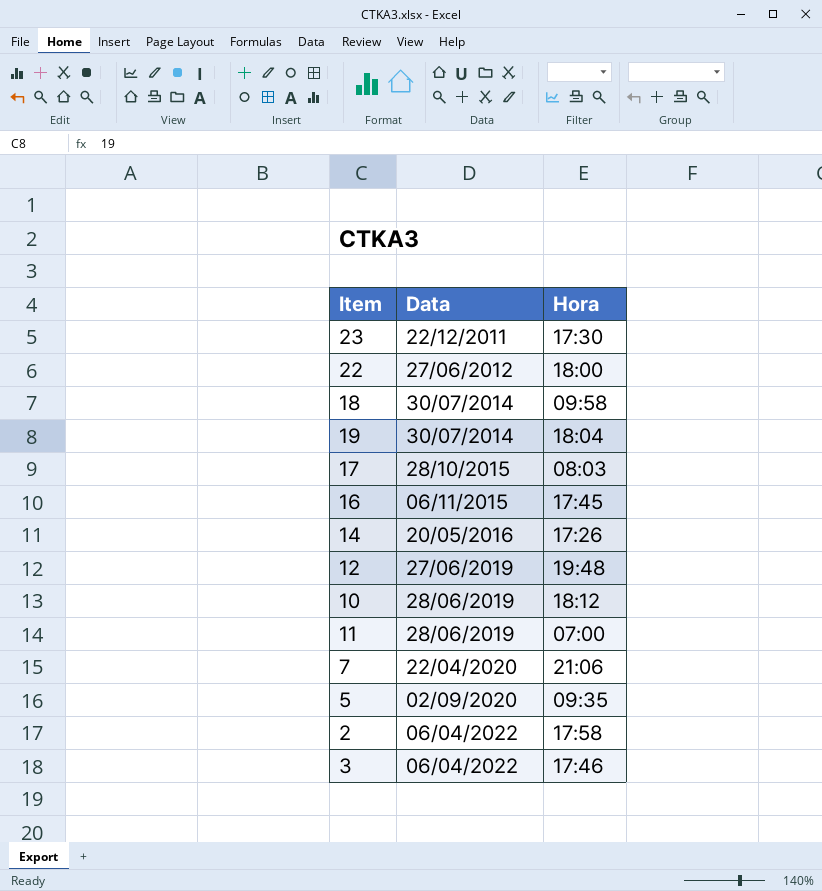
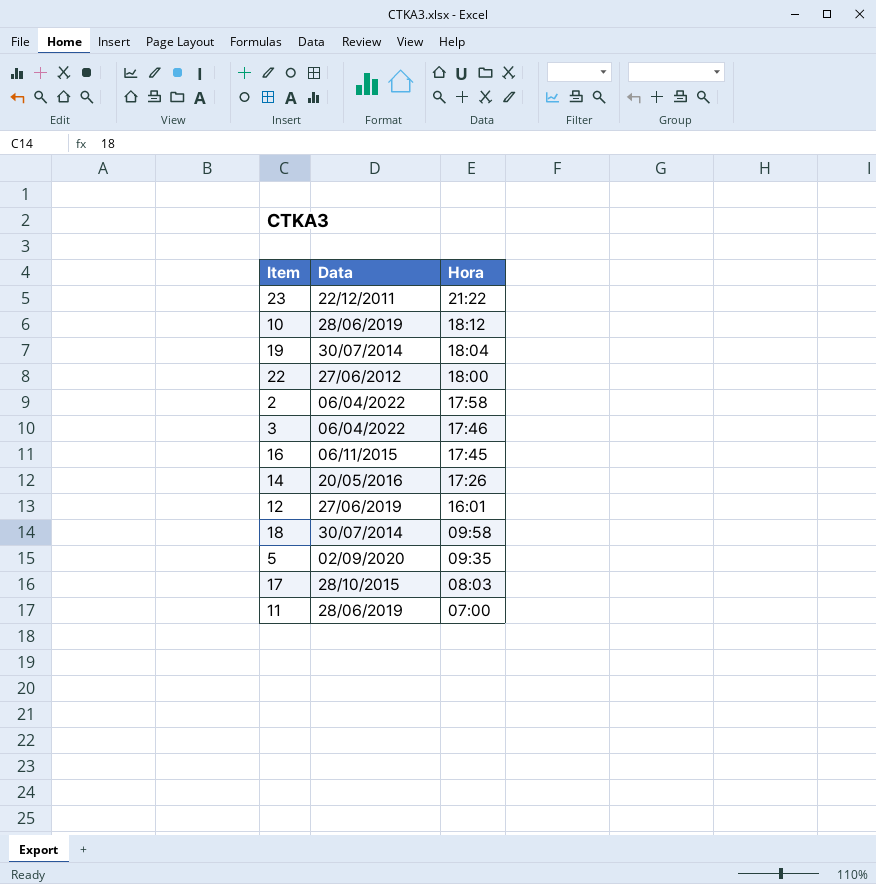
row order: Data ascending -> Hora descending
row 7: 22/04/2020 | 21:06 -> none
23 | Hora: 17:30 -> 21:22
12 | Hora: 19:48 -> 16:01

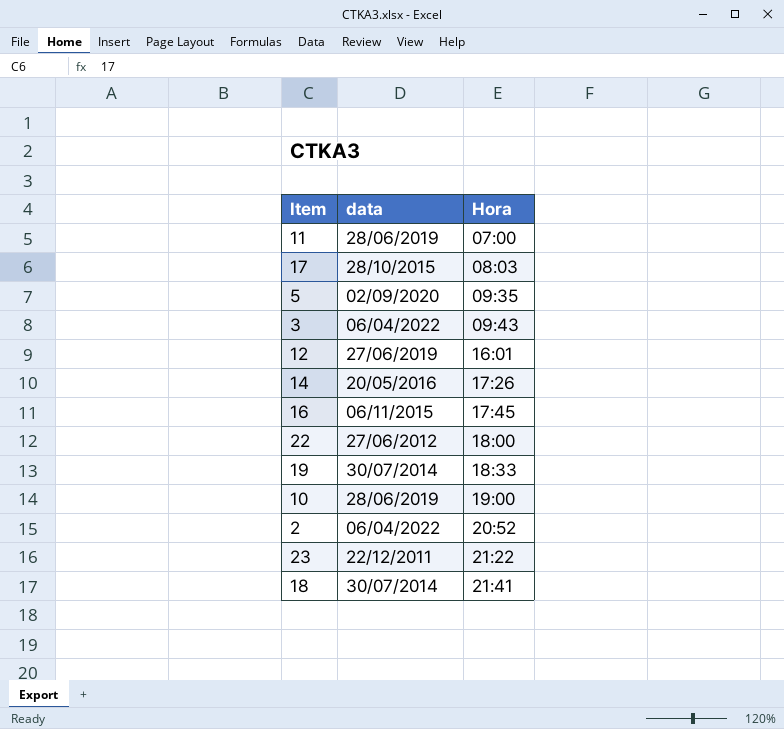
row order: Hora descending -> Hora ascending
column name: Data -> data
3 | Hora: 17:46 -> 09:43
19 | Hora: 18:04 -> 18:33
10 | Hora: 18:12 -> 19:00
2 | Hora: 17:58 -> 20:52
18 | Hora: 09:58 -> 21:41

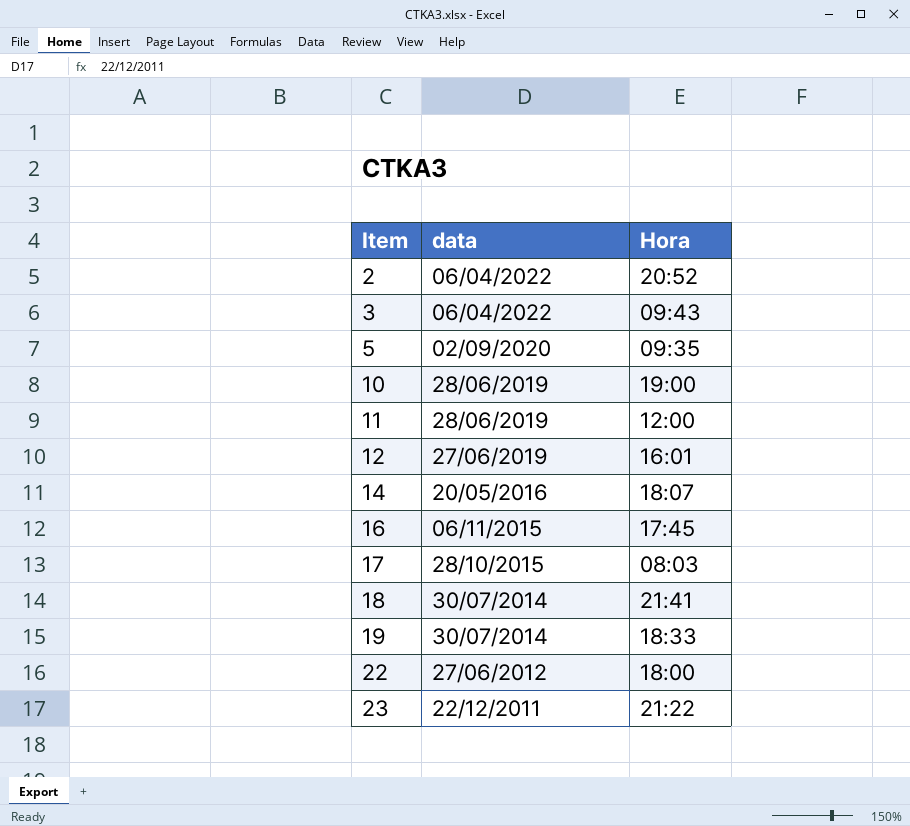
row order: Hora ascending -> Item ascending
11 | Hora: 07:00 -> 12:00
14 | Hora: 17:26 -> 18:07

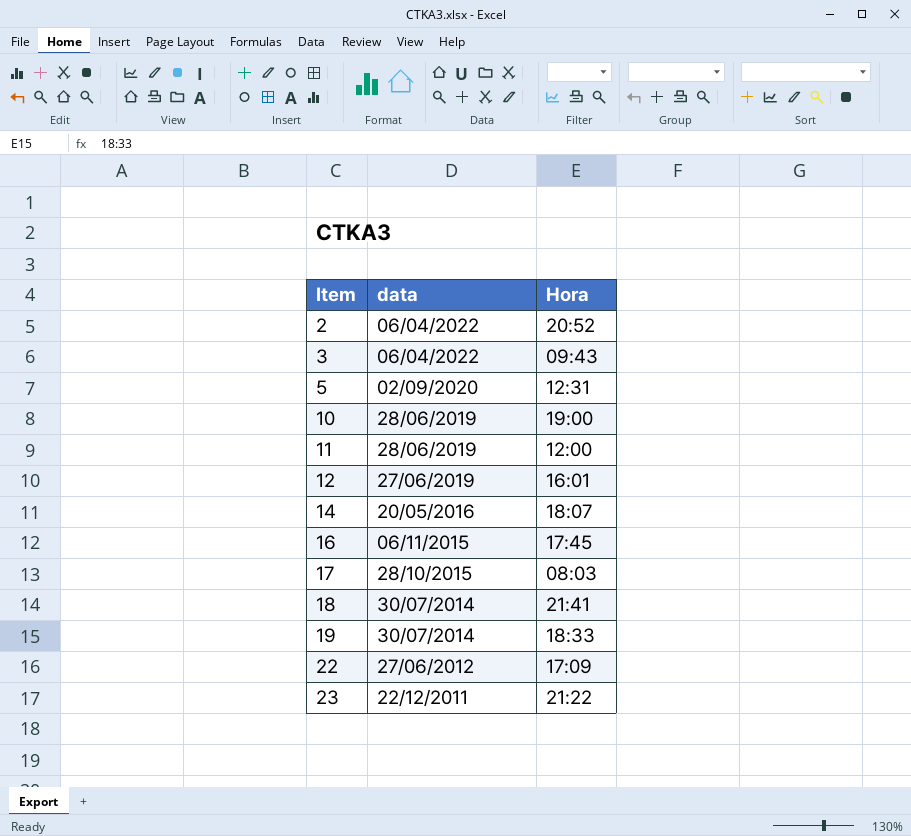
5 | Hora: 09:35 -> 12:31
22 | Hora: 18:00 -> 17:09

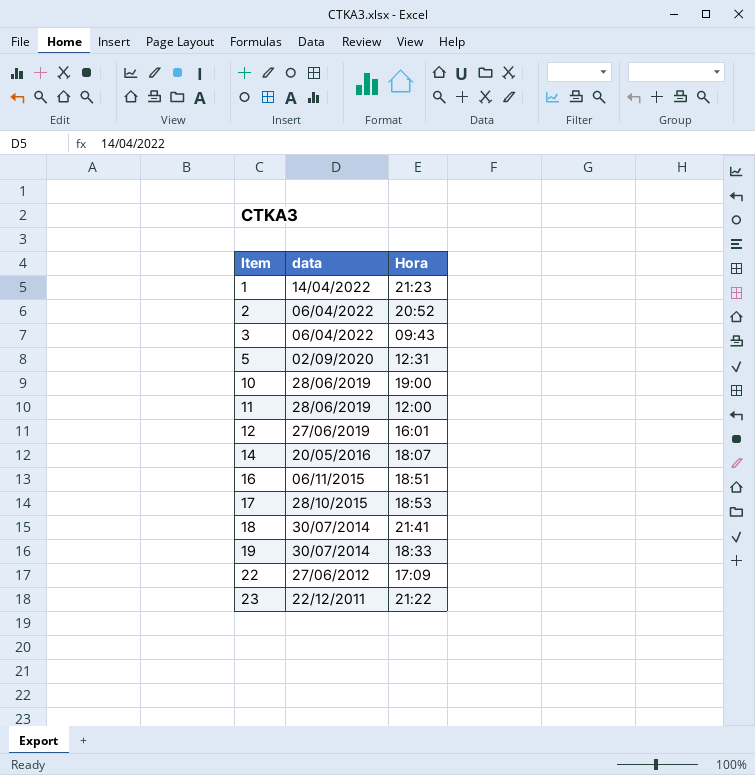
row 1: none -> 14/04/2022 | 21:23
16 | Hora: 17:45 -> 18:51
17 | Hora: 08:03 -> 18:53

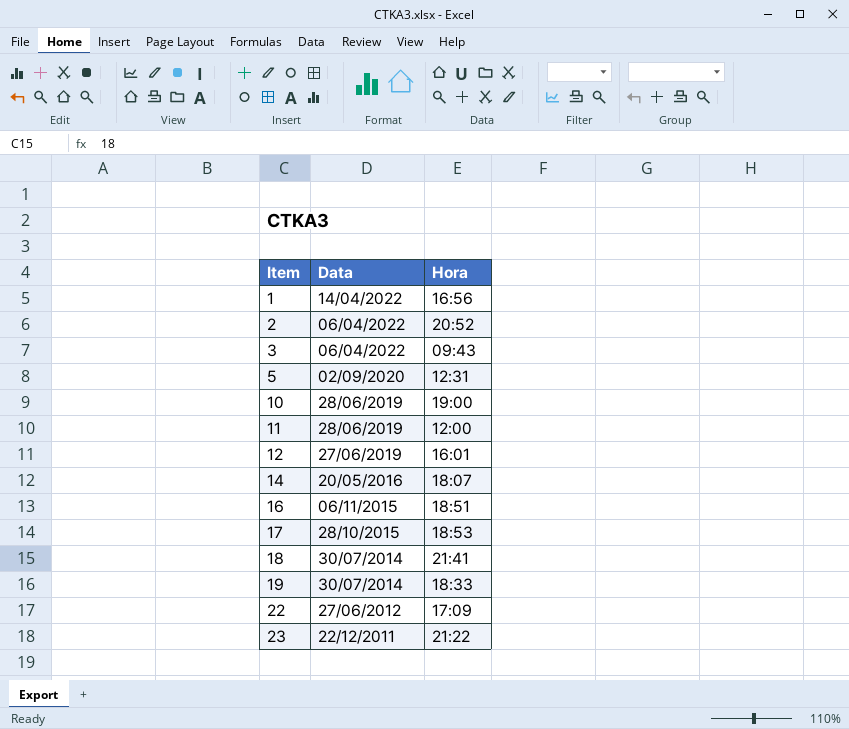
column name: data -> Data
1 | Hora: 21:23 -> 16:56

